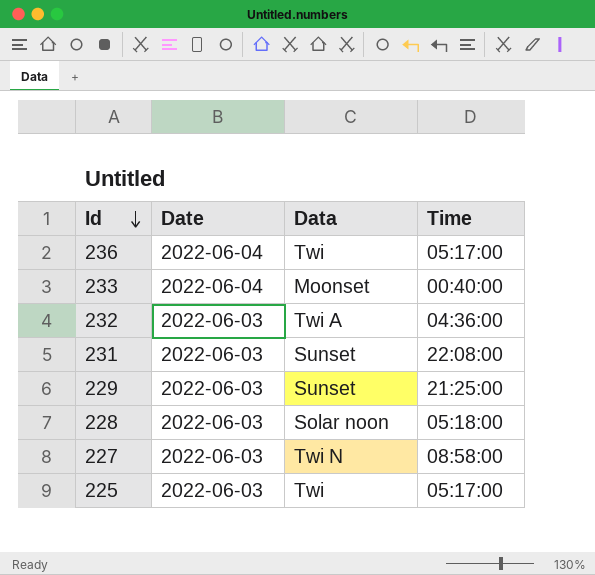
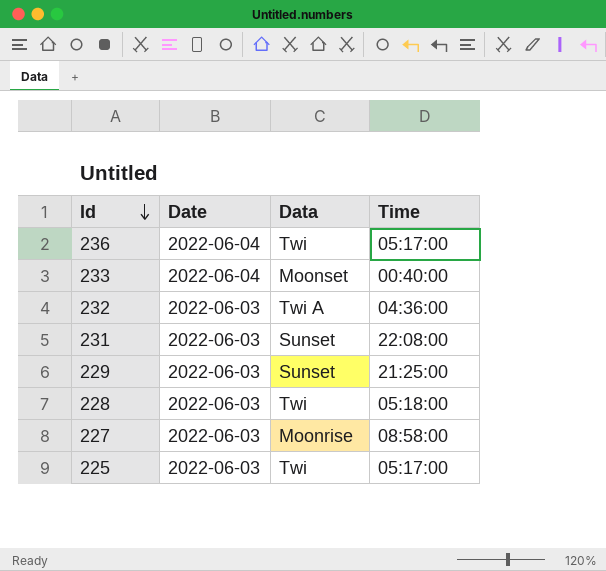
228 | Data: Solar noon -> Twi
227 | Data: Twi N -> Moonrise

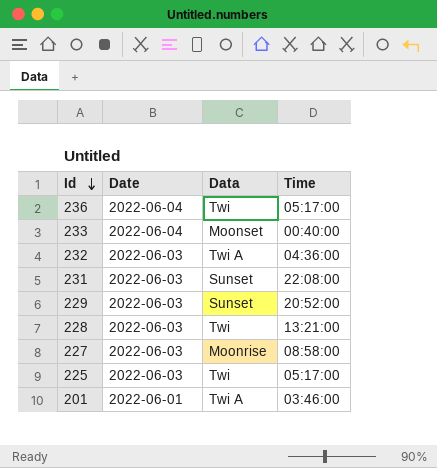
229 | Time: 21:25:00 -> 20:52:00
228 | Time: 05:18:00 -> 13:21:00
row 201: none -> 2022-06-01 | Twi A | 03:46:00

